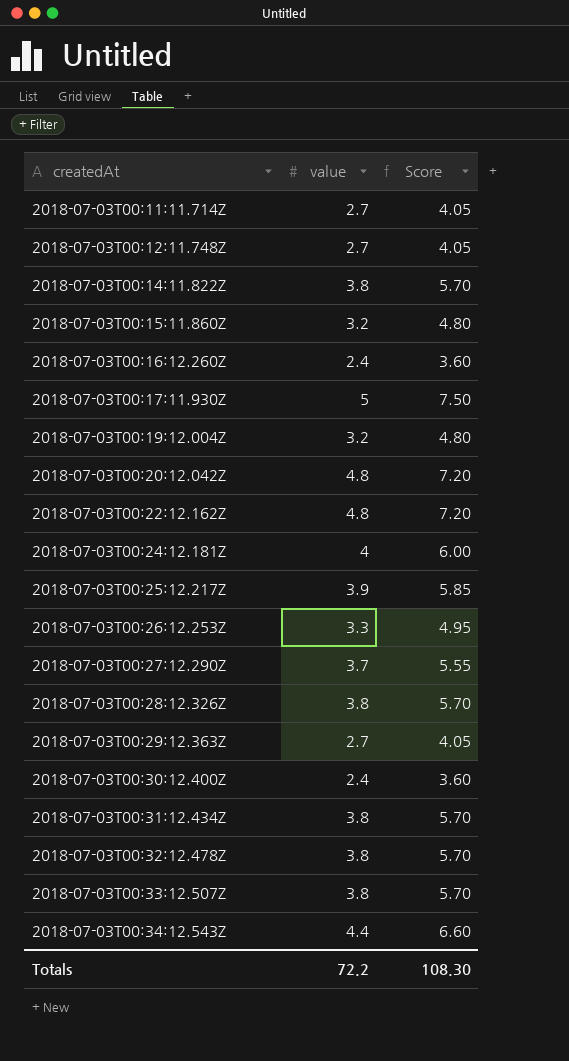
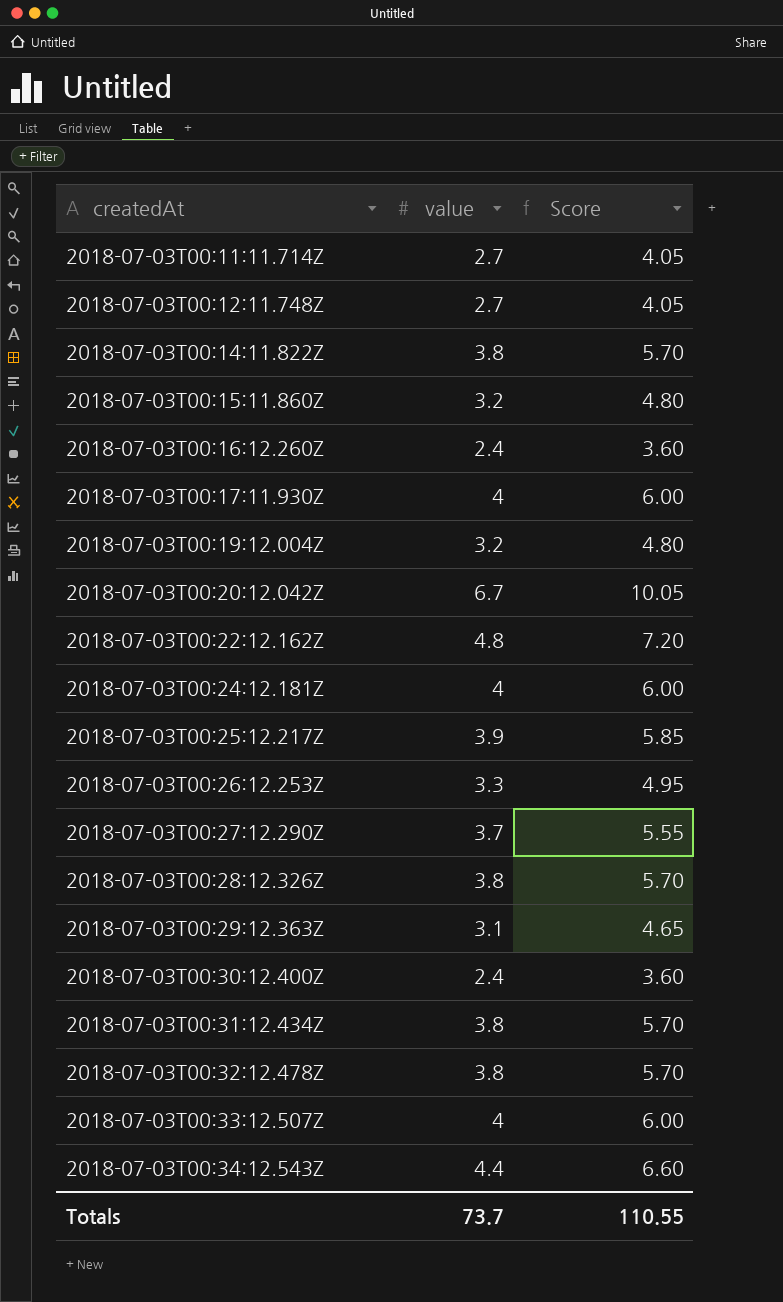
2018-07-03T00:17:11.930Z | value: 5 -> 4
2018-07-03T00:17:11.930Z | Score: 7.50 -> 6.00
2018-07-03T00:20:12.042Z | value: 4.8 -> 6.7
2018-07-03T00:20:12.042Z | Score: 7.20 -> 10.05
2018-07-03T00:29:12.363Z | value: 2.7 -> 3.1
2018-07-03T00:29:12.363Z | Score: 4.05 -> 4.65
2018-07-03T00:33:12.507Z | value: 3.8 -> 4
2018-07-03T00:33:12.507Z | Score: 5.70 -> 6.00
Totals | value: 72.2 -> 73.7
Totals | Score: 108.30 -> 110.55

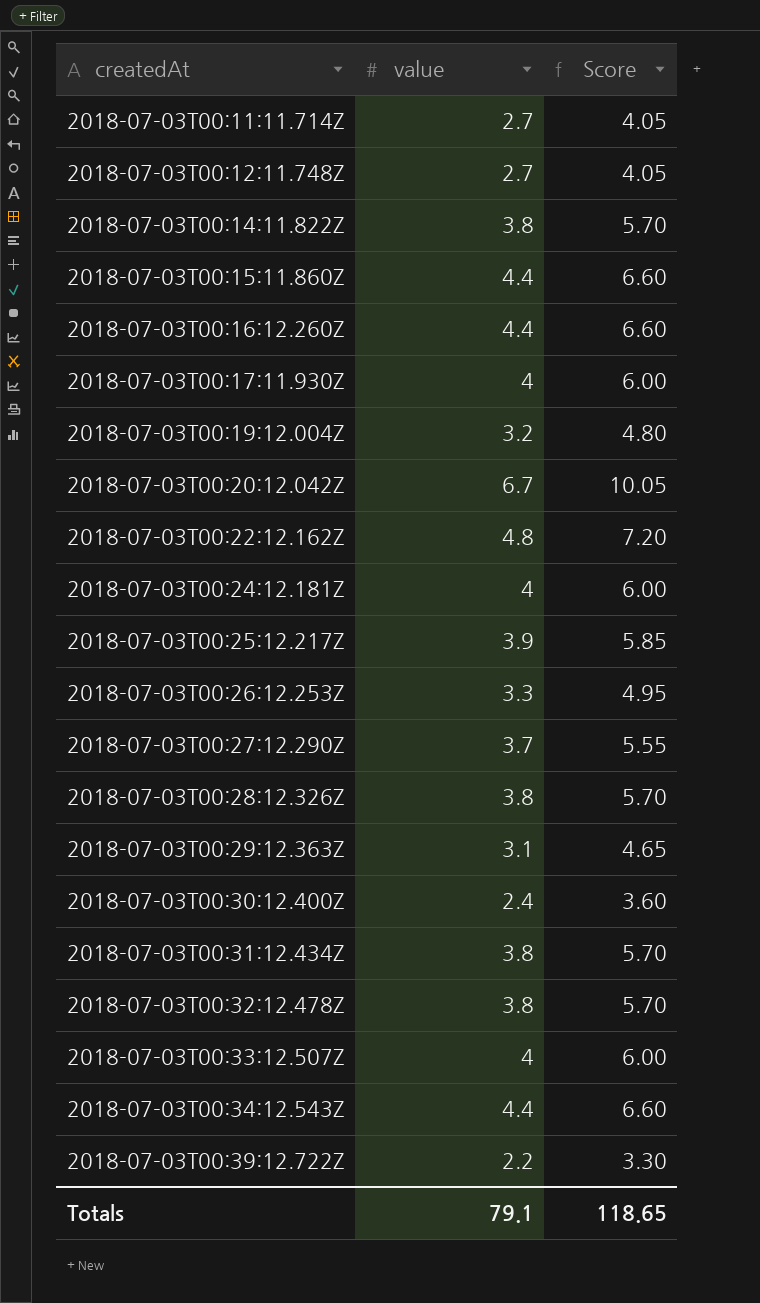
2018-07-03T00:15:11.860Z | value: 3.2 -> 4.4
2018-07-03T00:15:11.860Z | Score: 4.80 -> 6.60
2018-07-03T00:16:12.260Z | value: 2.4 -> 4.4
2018-07-03T00:16:12.260Z | Score: 3.60 -> 6.60
row 2018-07-03T00:39:12.722Z: none -> 2.2 | 3.30
Totals | value: 73.7 -> 79.1
Totals | Score: 110.55 -> 118.65

